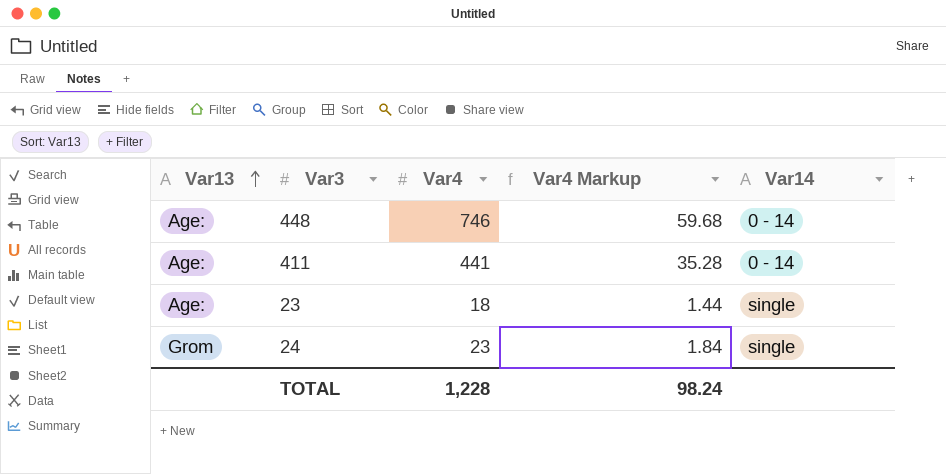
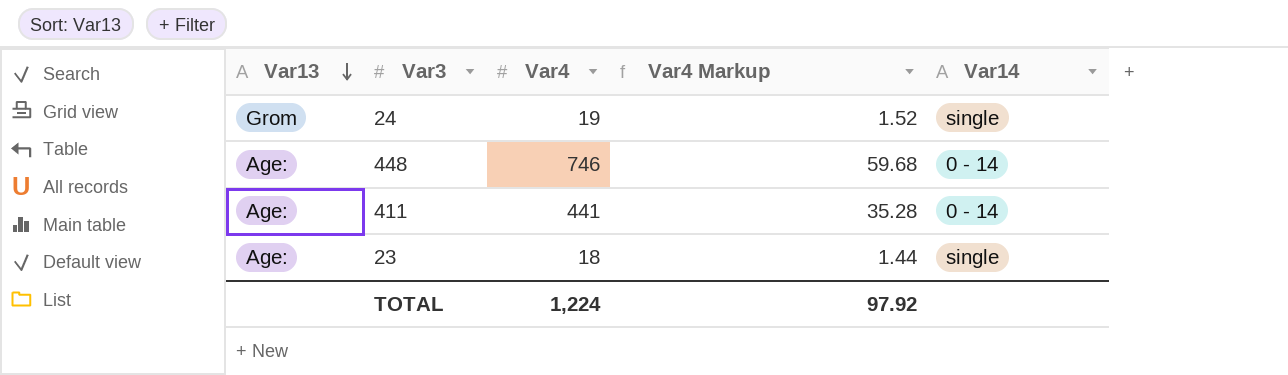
row order: Var13 ascending -> Var13 descending
24 | Var4: 23 -> 19
24 | Var4 Markup: 1.84 -> 1.52
TOTAL | Var4: 1,228 -> 1,224
TOTAL | Var4 Markup: 98.24 -> 97.92

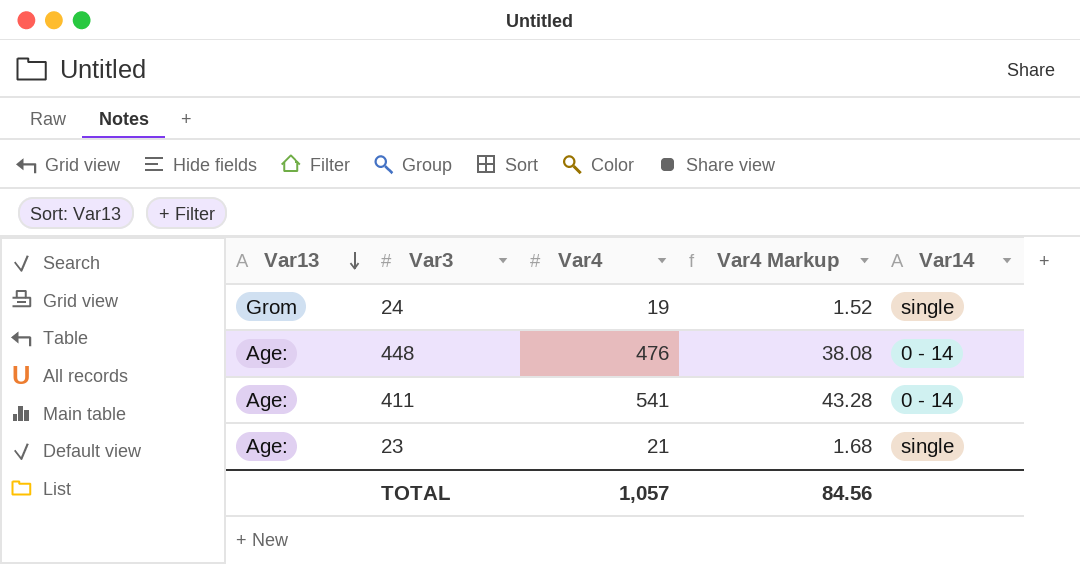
448 | Var4: 746 -> 476
448 | Var4 Markup: 59.68 -> 38.08
411 | Var4: 441 -> 541
411 | Var4 Markup: 35.28 -> 43.28
23 | Var4: 18 -> 21
23 | Var4 Markup: 1.44 -> 1.68
TOTAL | Var4: 1,224 -> 1,057
TOTAL | Var4 Markup: 97.92 -> 84.56

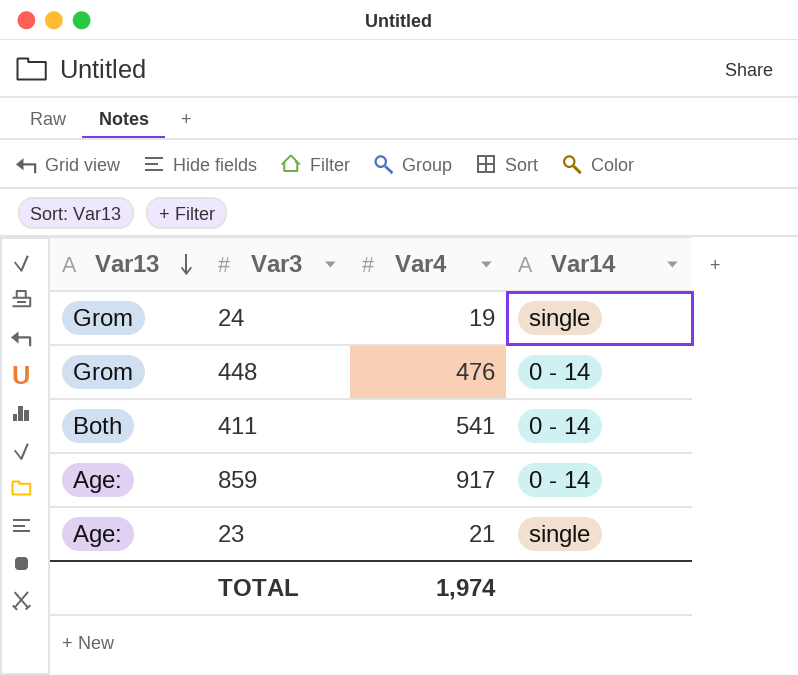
column Var4 Markup | formula: [Var4] * 0.08 -> none
448 | Var13: Age: -> Grom
411 | Var13: Age: -> Both
row 859: none -> Age: | 917 | 0 - 14
TOTAL | Var4: 1,057 -> 1,974

